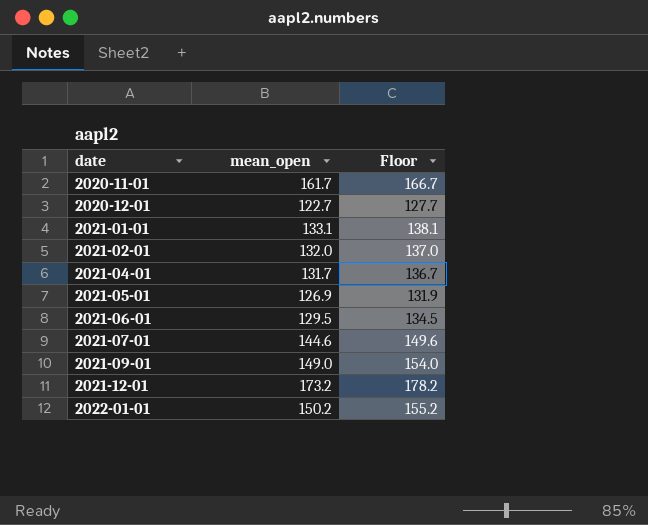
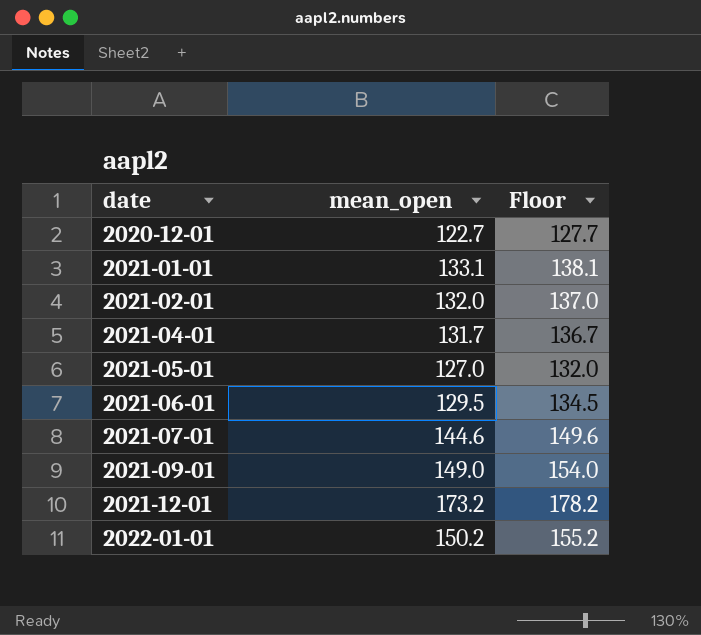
row 2020-11-01: 161.7 | 166.7 -> none
2021-05-01 | mean_open: 126.9 -> 127.0
2021-05-01 | Floor: 131.9 -> 132.0

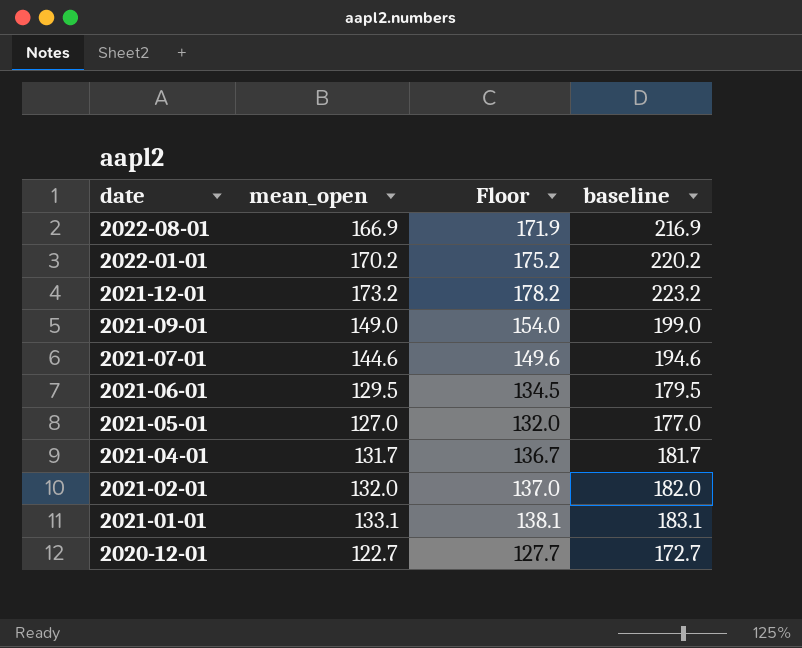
row order: date ascending -> date descending
column baseline | formula: none -> [mean_open] + 50
row 2022-08-01: none -> 166.9 | 171.9 | 216.9
2022-01-01 | mean_open: 150.2 -> 170.2
2022-01-01 | Floor: 155.2 -> 175.2

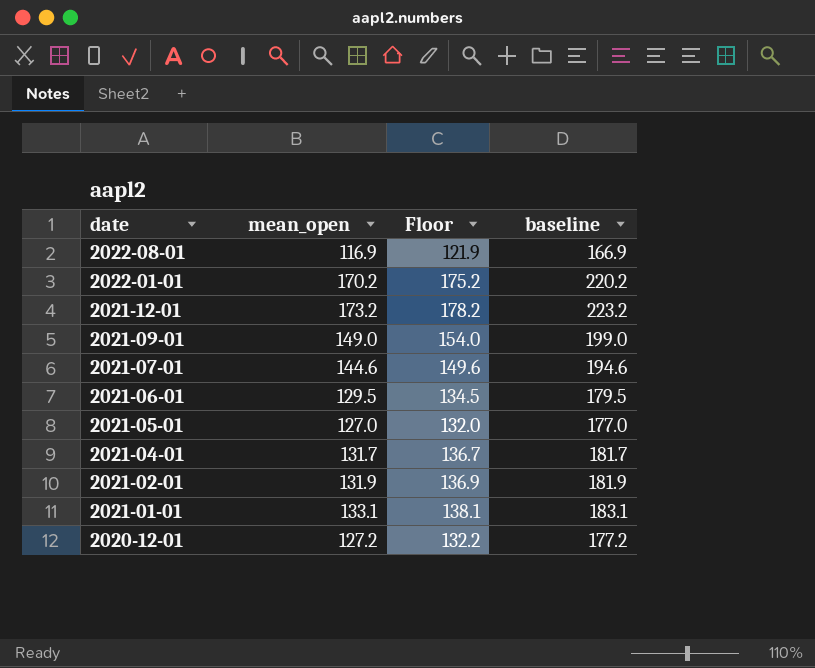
2022-08-01 | mean_open: 166.9 -> 116.9
2022-08-01 | Floor: 171.9 -> 121.9
2022-08-01 | baseline: 216.9 -> 166.9
2021-02-01 | mean_open: 132.0 -> 131.9
2021-02-01 | Floor: 137.0 -> 136.9
2021-02-01 | baseline: 182.0 -> 181.9
2020-12-01 | mean_open: 122.7 -> 127.2
2020-12-01 | Floor: 127.7 -> 132.2
2020-12-01 | baseline: 172.7 -> 177.2

